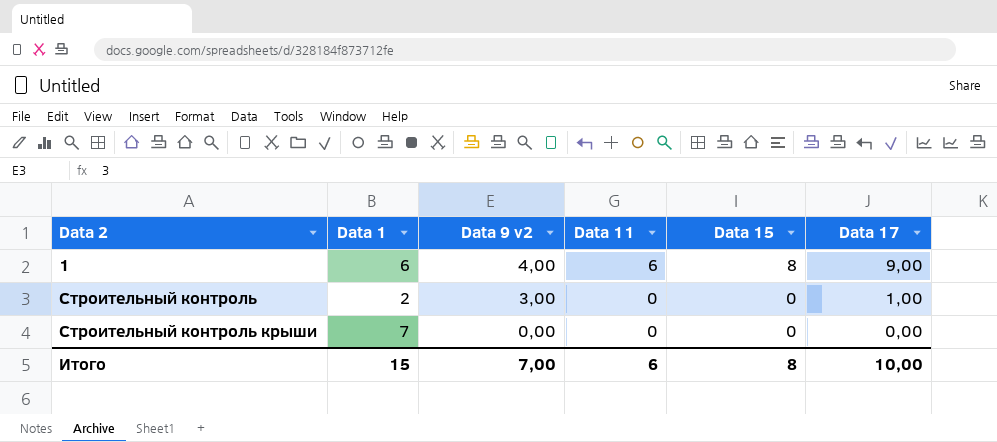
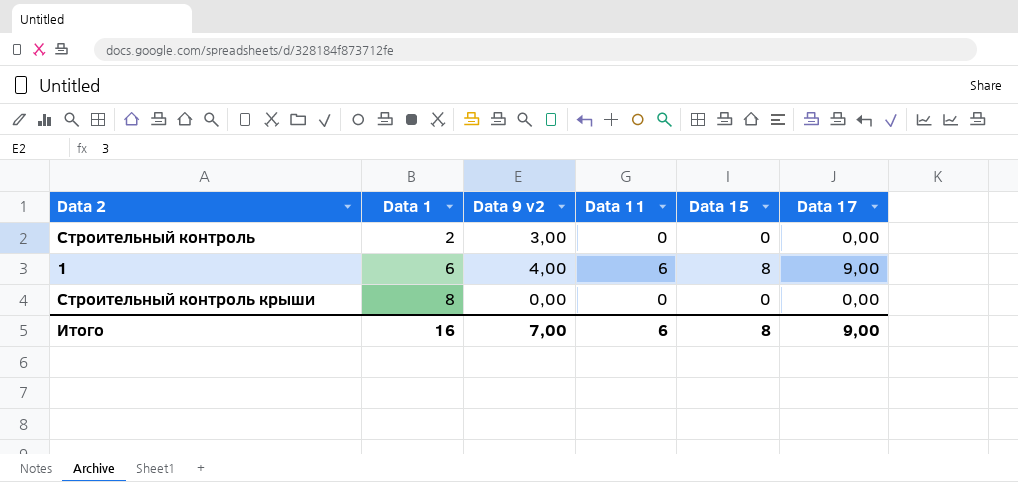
row order: Data 2 ascending -> Data 1 ascending
Строительный контроль | Data 17: 1,00 -> 0,00
Строительный контроль крыши | Data 1: 7 -> 8
Итого | Data 1: 15 -> 16
Итого | Data 17: 10,00 -> 9,00

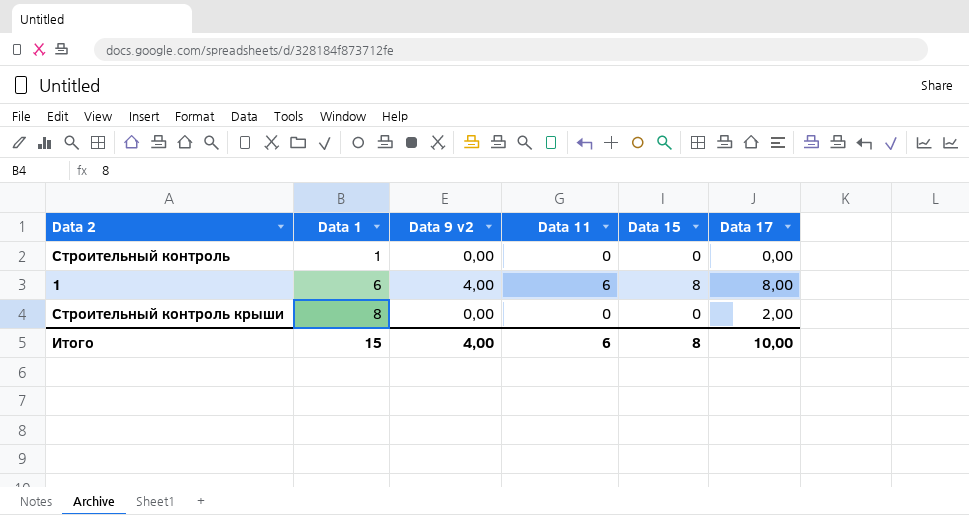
Строительный контроль | Data 1: 2 -> 1
Строительный контроль | Data 9 v2: 3,00 -> 0,00
1 | Data 17: 9,00 -> 8,00
Строительный контроль крыши | Data 17: 0,00 -> 2,00
Итого | Data 1: 16 -> 15
Итого | Data 9 v2: 7,00 -> 4,00
Итого | Data 17: 9,00 -> 10,00

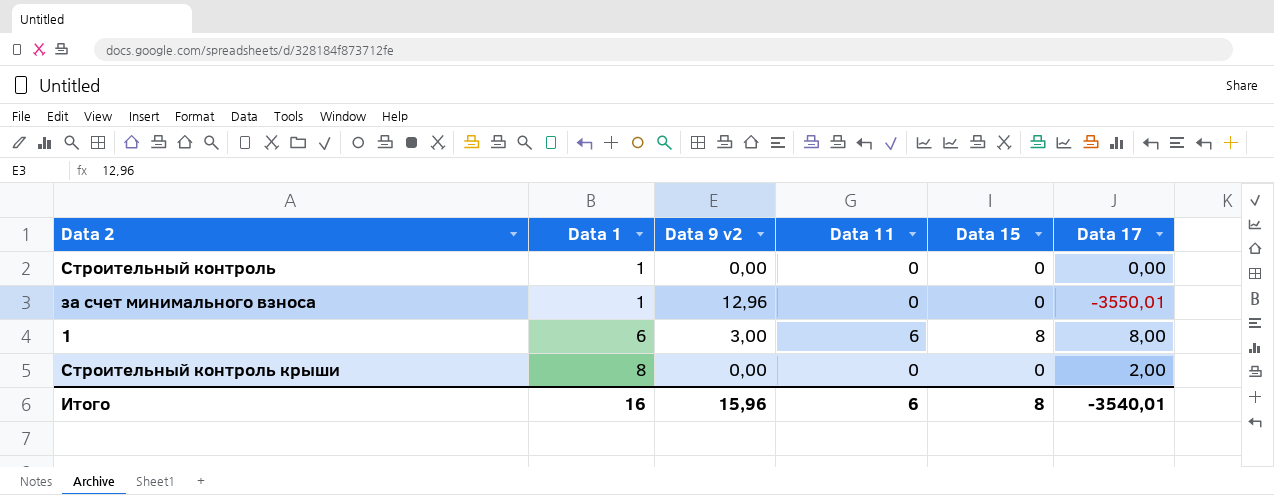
row за счет минимального взноса: none -> 1 | 12,96 | 0 | 0 | -3550,01
1 | Data 9 v2: 4,00 -> 3,00
Итого | Data 1: 15 -> 16
Итого | Data 9 v2: 4,00 -> 15,96
Итого | Data 17: 10,00 -> -3540,01

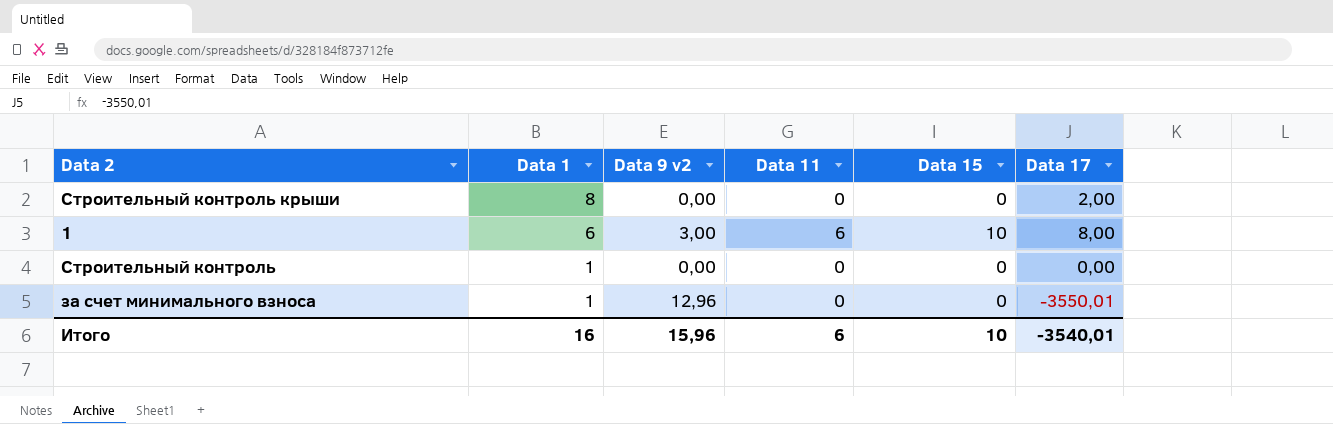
row order: Data 1 ascending -> Data 1 descending
1 | Data 15: 8 -> 10
Итого | Data 15: 8 -> 10

